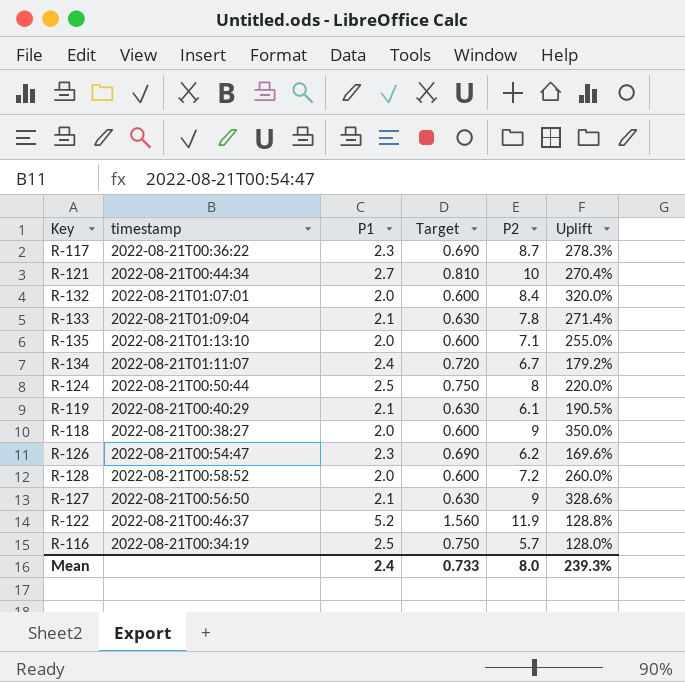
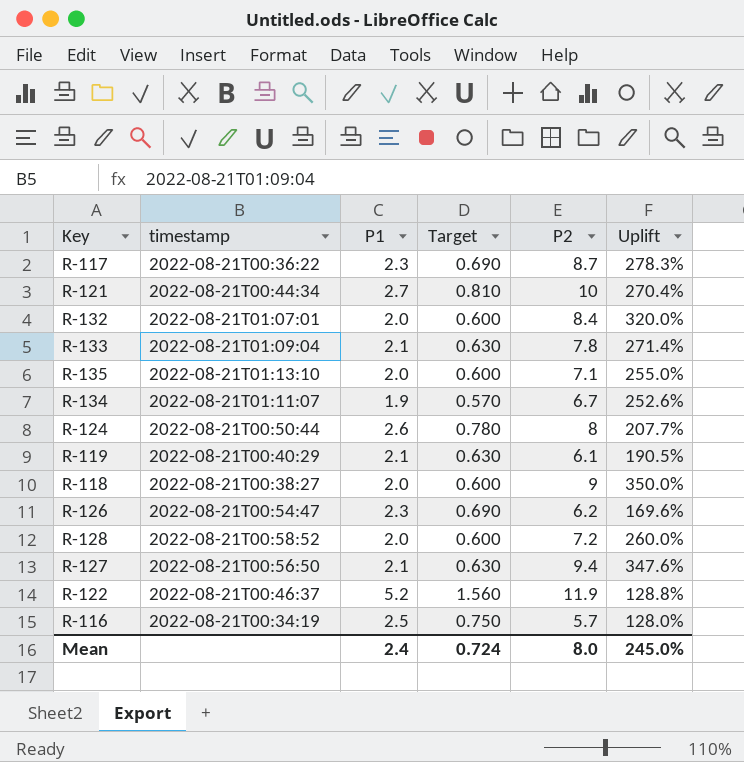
R-134 | P1: 2.4 -> 1.9
R-134 | Target: 0.720 -> 0.570
R-134 | Uplift: 179.2% -> 252.6%
R-124 | P1: 2.5 -> 2.6
R-124 | Target: 0.750 -> 0.780
R-124 | Uplift: 220.0% -> 207.7%
R-127 | P2: 9 -> 9.4
R-127 | Uplift: 328.6% -> 347.6%
Mean | Target: 0.733 -> 0.724
Mean | Uplift: 239.3% -> 245.0%

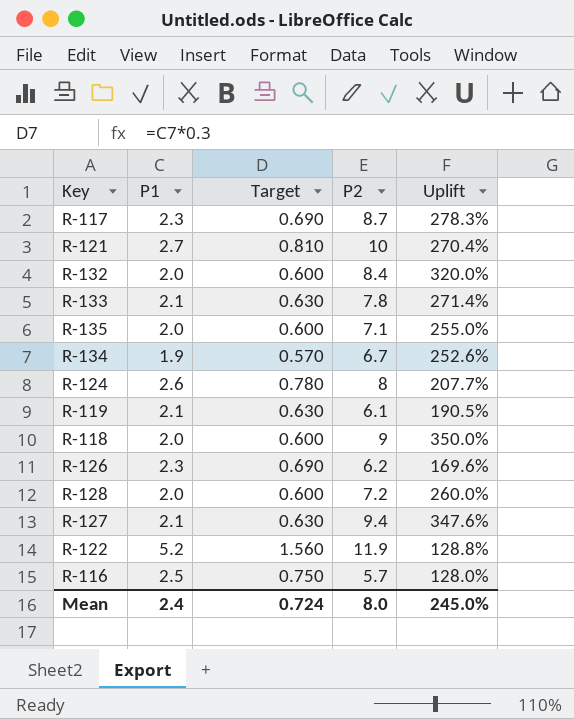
column timestamp | position: 2 -> none

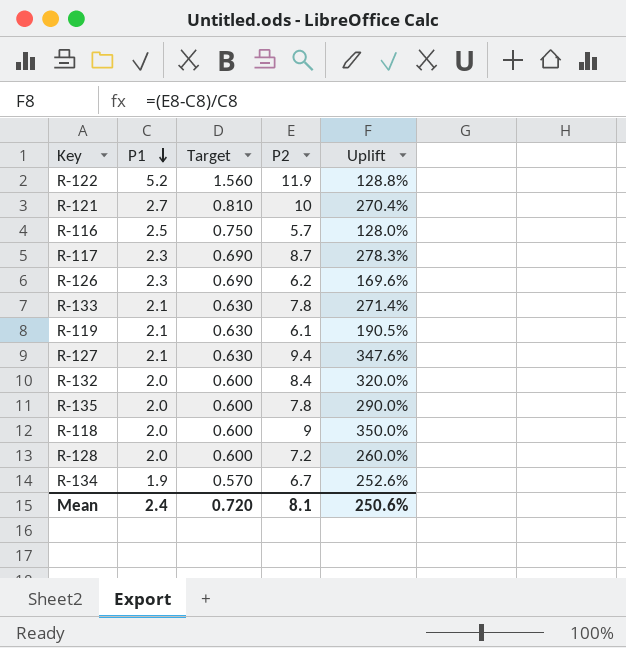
row order: none -> P1 descending
row R-124: 2.6 | 0.780 | 8 | 207.7% -> none
R-135 | P2: 7.1 -> 7.8
R-135 | Uplift: 255.0% -> 290.0%
Mean | Target: 0.724 -> 0.720
Mean | P2: 8.0 -> 8.1
Mean | Uplift: 245.0% -> 250.6%

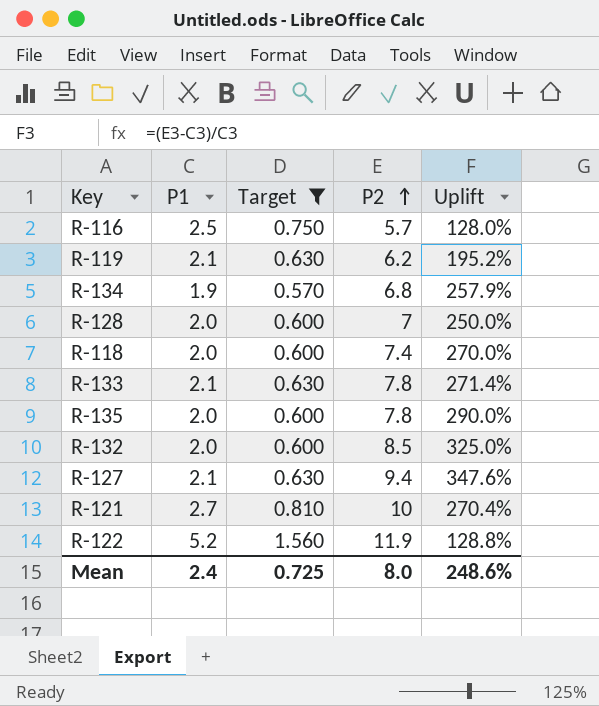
filter: none -> Target != 0.690
row order: P1 descending -> P2 ascending
R-119 | P2: 6.1 -> 6.2
R-119 | Uplift: 190.5% -> 195.2%
R-134 | P2: 6.7 -> 6.8
R-134 | Uplift: 252.6% -> 257.9%
R-128 | P2: 7.2 -> 7
R-128 | Uplift: 260.0% -> 250.0%
R-118 | P2: 9 -> 7.4
R-118 | Uplift: 350.0% -> 270.0%
R-132 | P2: 8.4 -> 8.5
R-132 | Uplift: 320.0% -> 325.0%
Mean | Target: 0.720 -> 0.725
Mean | P2: 8.1 -> 8.0
Mean | Uplift: 250.6% -> 248.6%

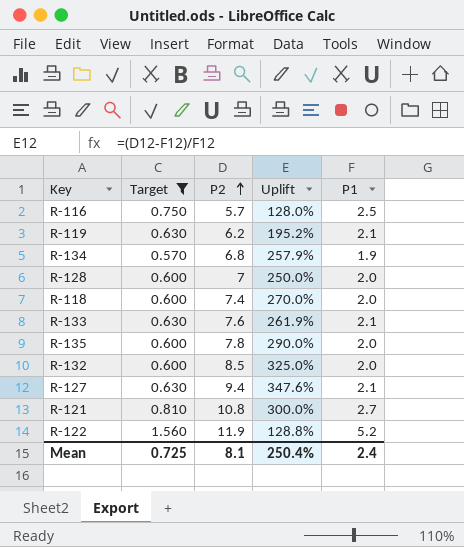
column P1 | position: 2 -> 5
R-133 | P2: 7.8 -> 7.6
R-133 | Uplift: 271.4% -> 261.9%
R-121 | P2: 10 -> 10.8
R-121 | Uplift: 270.4% -> 300.0%
Mean | P2: 8.0 -> 8.1
Mean | Uplift: 248.6% -> 250.4%

